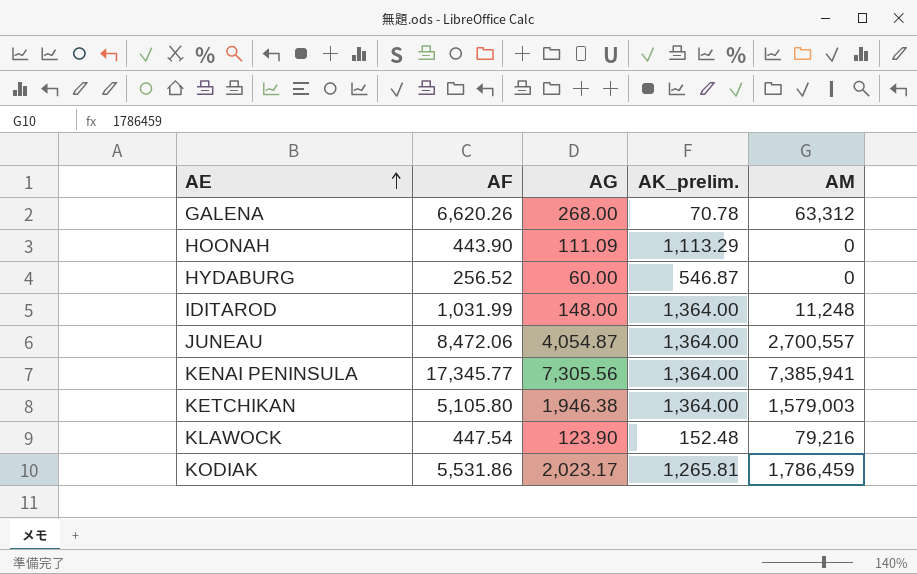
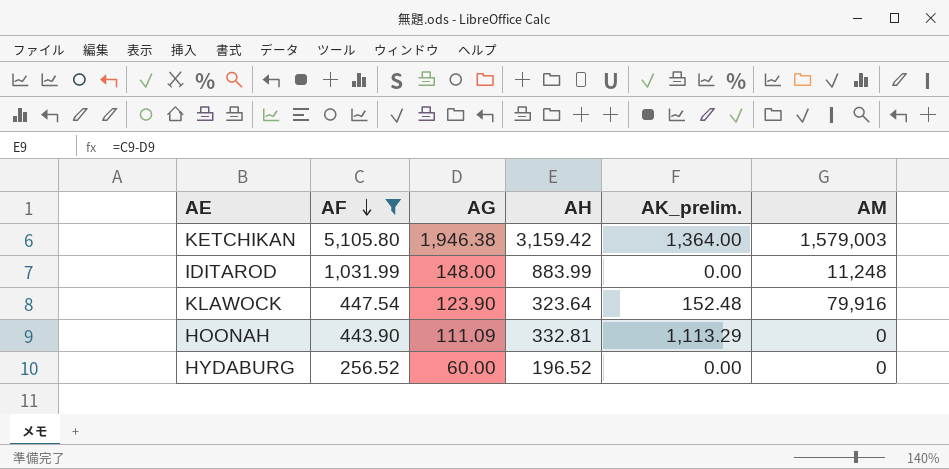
filter: none -> AF <= 5,105.80
row order: AE ascending -> AF descending
column AH | formula: none -> [AF] - [AG]
IDITAROD | AK_prelim.: 1,364.00 -> 0.00
KLAWOCK | AM: 79,216 -> 79,916
HYDABURG | AK_prelim.: 546.87 -> 0.00

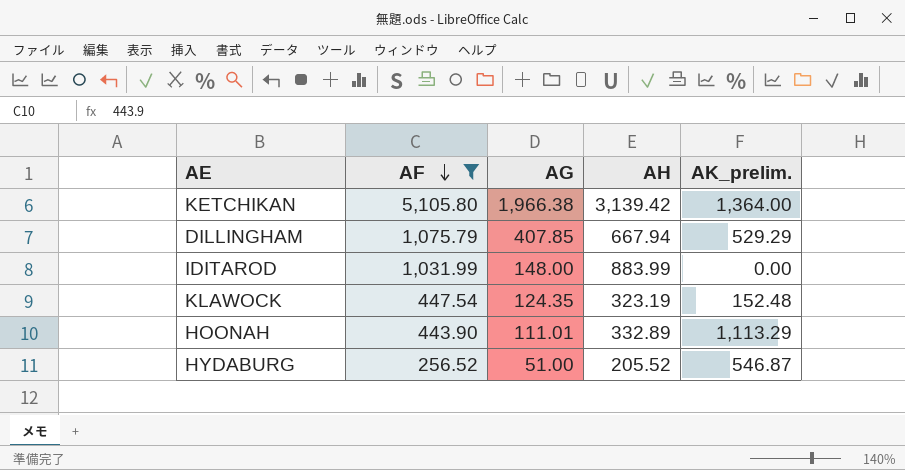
column AM | position: 6 -> none
KETCHIKAN | AG: 1,946.38 -> 1,966.38
KETCHIKAN | AH: 3,159.42 -> 3,139.42
row DILLINGHAM: none -> 1,075.79 | 407.85 | 667.94 | 529.29
KLAWOCK | AG: 123.90 -> 124.35
KLAWOCK | AH: 323.64 -> 323.19
HOONAH | AG: 111.09 -> 111.01
HOONAH | AH: 332.81 -> 332.89
HYDABURG | AG: 60.00 -> 51.00
HYDABURG | AH: 196.52 -> 205.52
HYDABURG | AK_prelim.: 0.00 -> 546.87

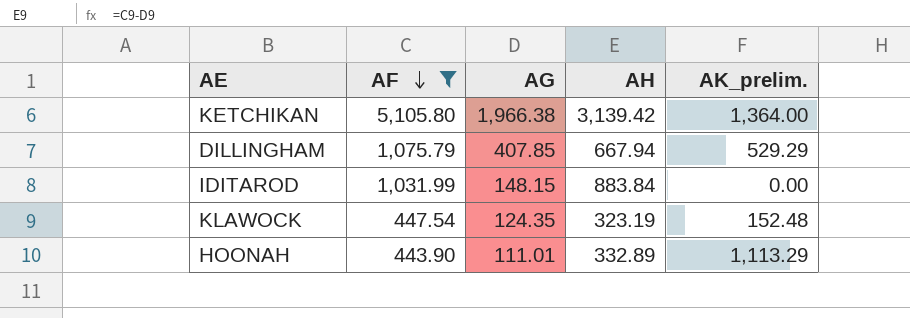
row HYDABURG: 256.52 | 51.00 | 205.52 | 546.87 -> none
IDITAROD | AG: 148.00 -> 148.15
IDITAROD | AH: 883.99 -> 883.84

